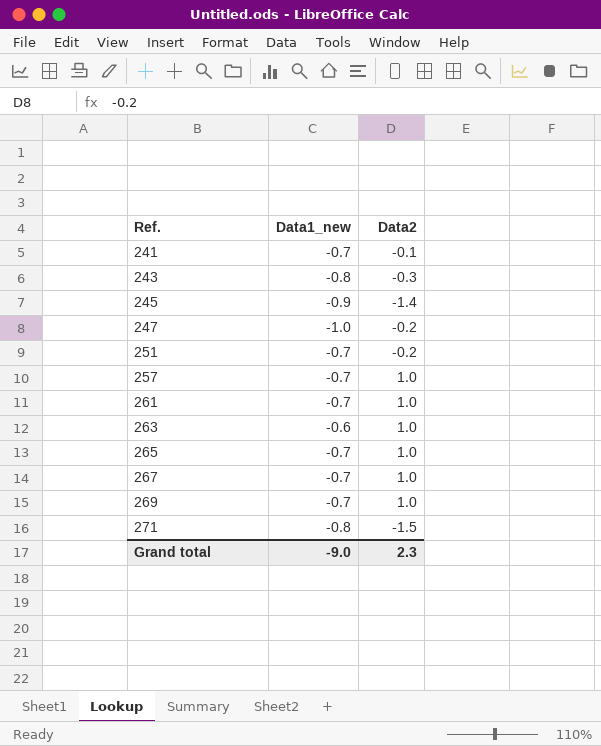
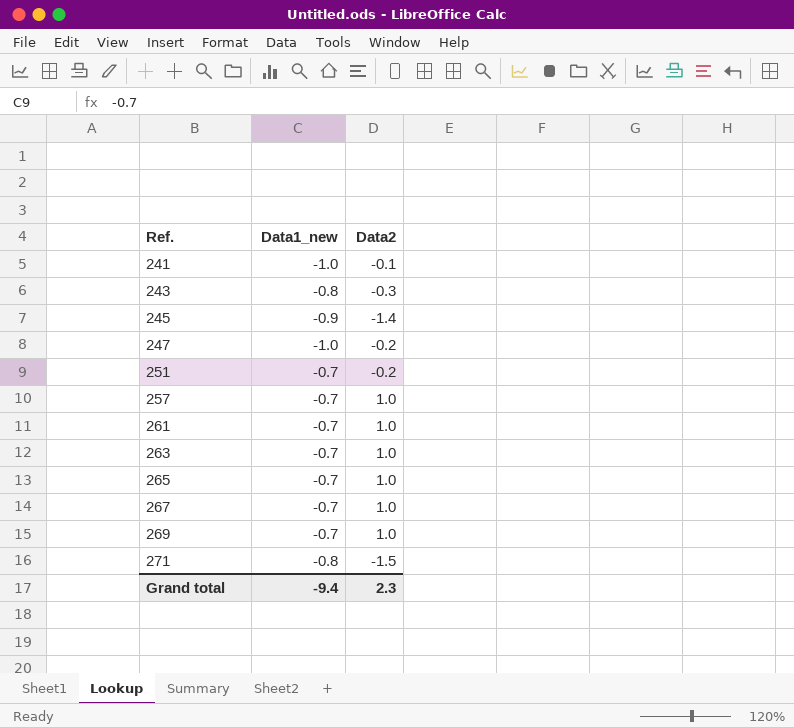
241 | Data1_new: -0.7 -> -1.0
263 | Data1_new: -0.6 -> -0.7
Grand total | Data1_new: -9.0 -> -9.4

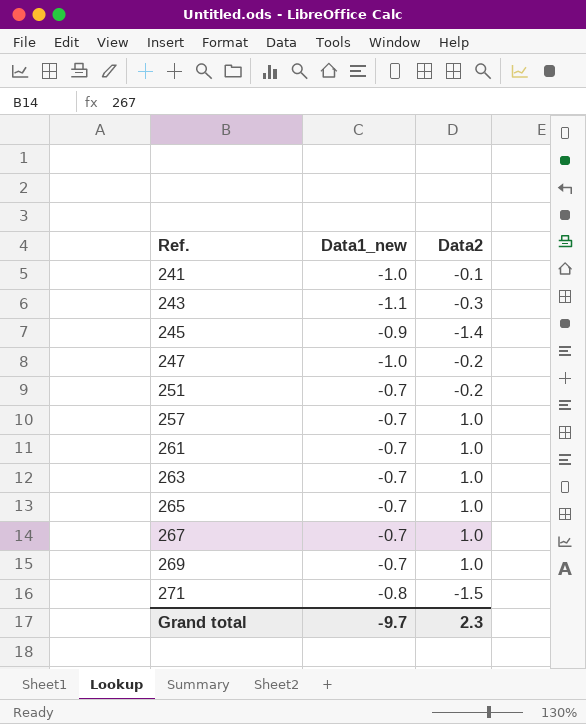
243 | Data1_new: -0.8 -> -1.1
Grand total | Data1_new: -9.4 -> -9.7

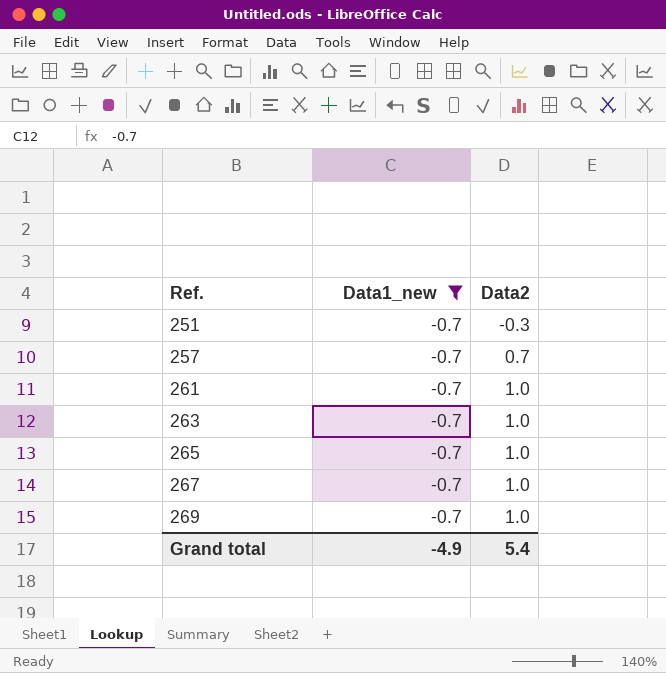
filter: none -> Data1_new = -0.7
251 | Data2: -0.2 -> -0.3
257 | Data2: 1.0 -> 0.7
Grand total | Data1_new: -9.7 -> -4.9
Grand total | Data2: 2.3 -> 5.4

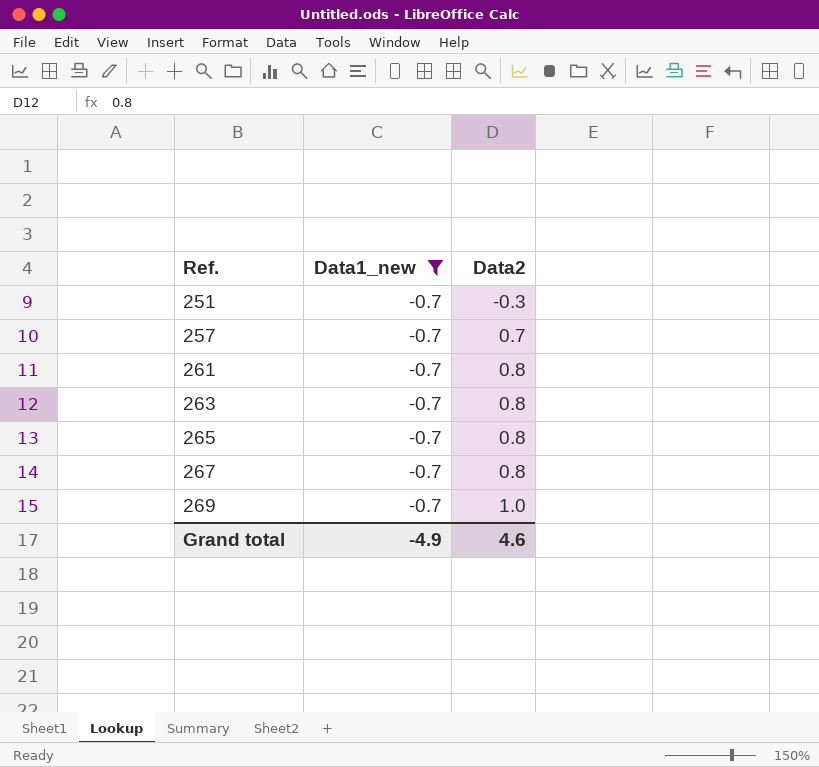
261 | Data2: 1.0 -> 0.8
263 | Data2: 1.0 -> 0.8
265 | Data2: 1.0 -> 0.8
267 | Data2: 1.0 -> 0.8
Grand total | Data2: 5.4 -> 4.6

